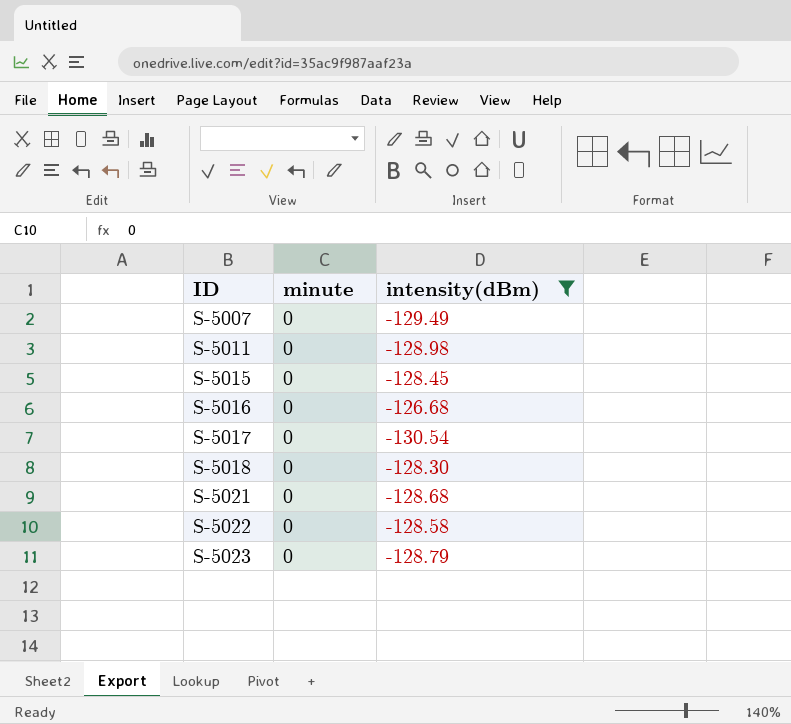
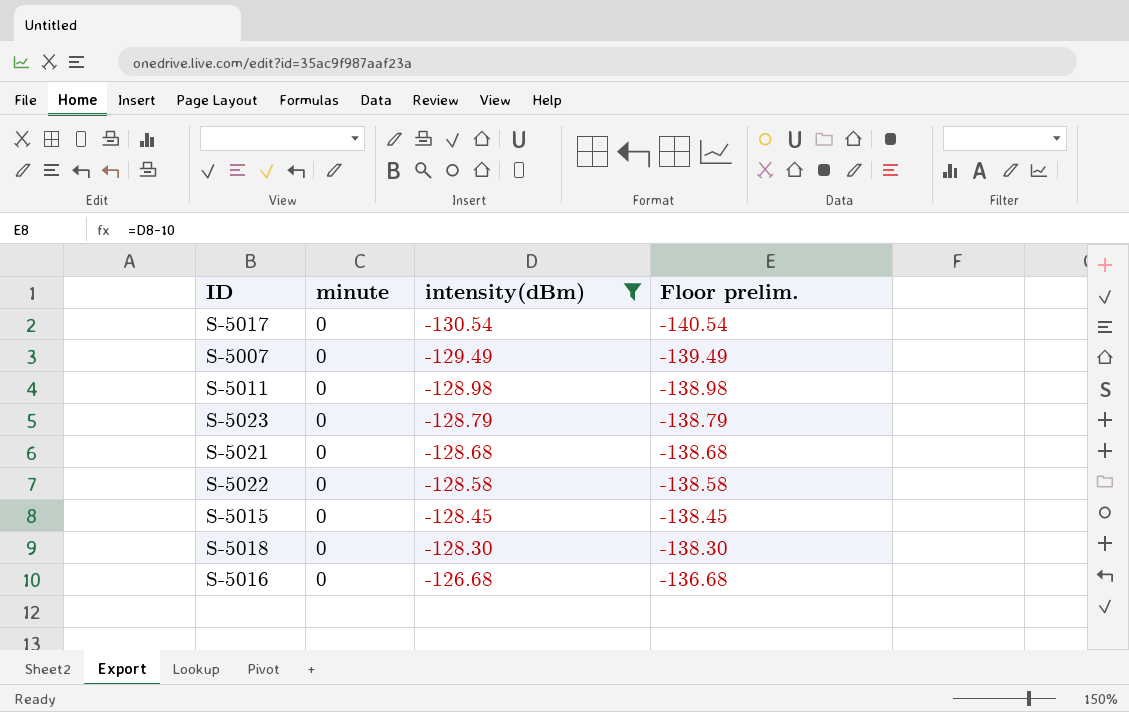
row order: ID ascending -> intensity(dBm) ascending
column Floor prelim. | formula: none -> [intensity(dBm)] - 10

